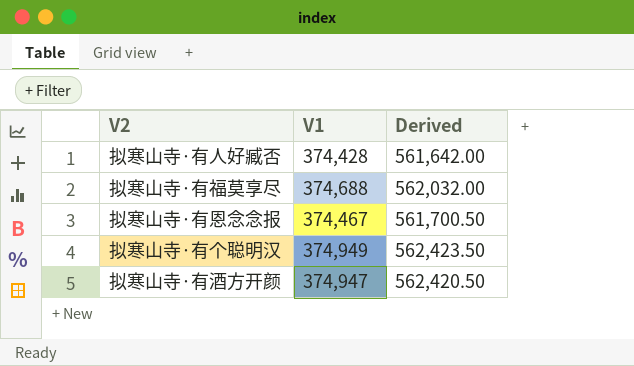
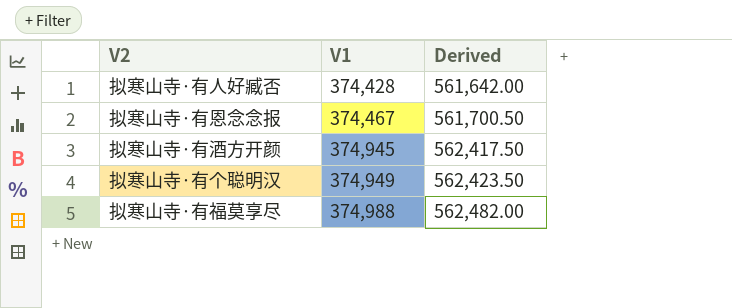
row order: none -> V1 ascending
拟寒山寺·有酒方开颜 | V1: 374,947 -> 374,945
拟寒山寺·有酒方开颜 | Derived: 562,420.50 -> 562,417.50
拟寒山寺·有福莫享尽 | V1: 374,688 -> 374,988
拟寒山寺·有福莫享尽 | Derived: 562,032.00 -> 562,482.00

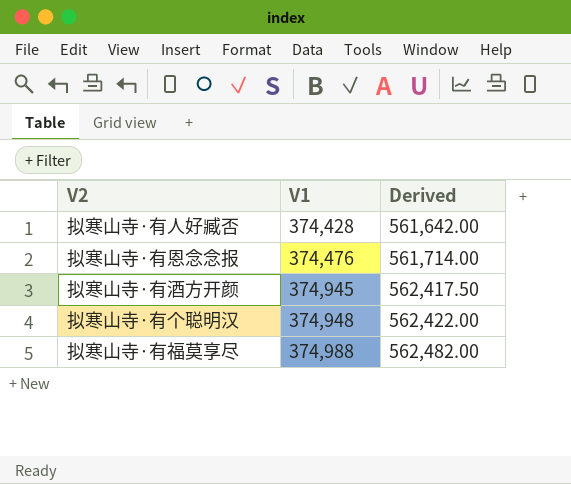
拟寒山寺·有恩念念报 | V1: 374,467 -> 374,476
拟寒山寺·有恩念念报 | Derived: 561,700.50 -> 561,714.00
拟寒山寺·有个聪明汉 | V1: 374,949 -> 374,948
拟寒山寺·有个聪明汉 | Derived: 562,423.50 -> 562,422.00

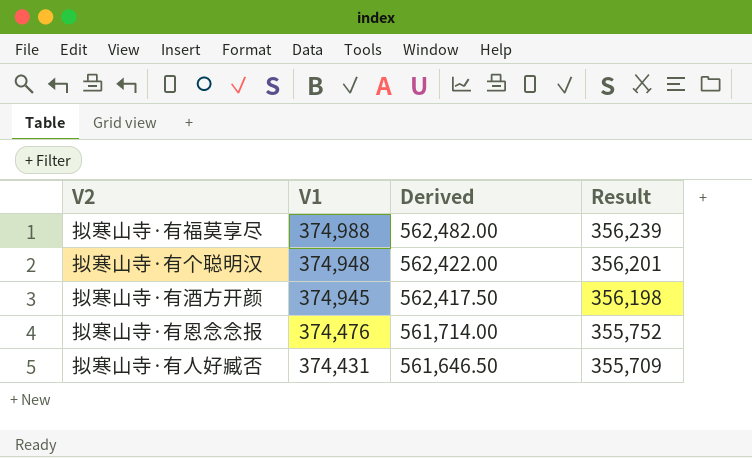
row order: V1 ascending -> V1 descending
column Result | formula: none -> [V1] * 0.95
拟寒山寺·有人好臧否 | V1: 374,428 -> 374,431
拟寒山寺·有人好臧否 | Derived: 561,642.00 -> 561,646.50

